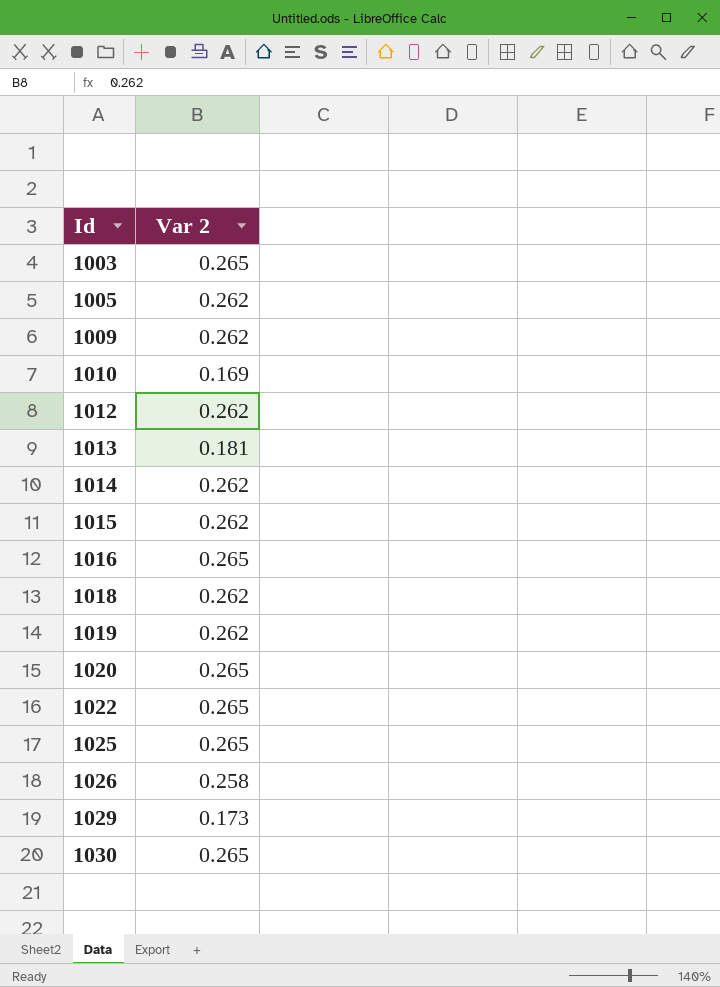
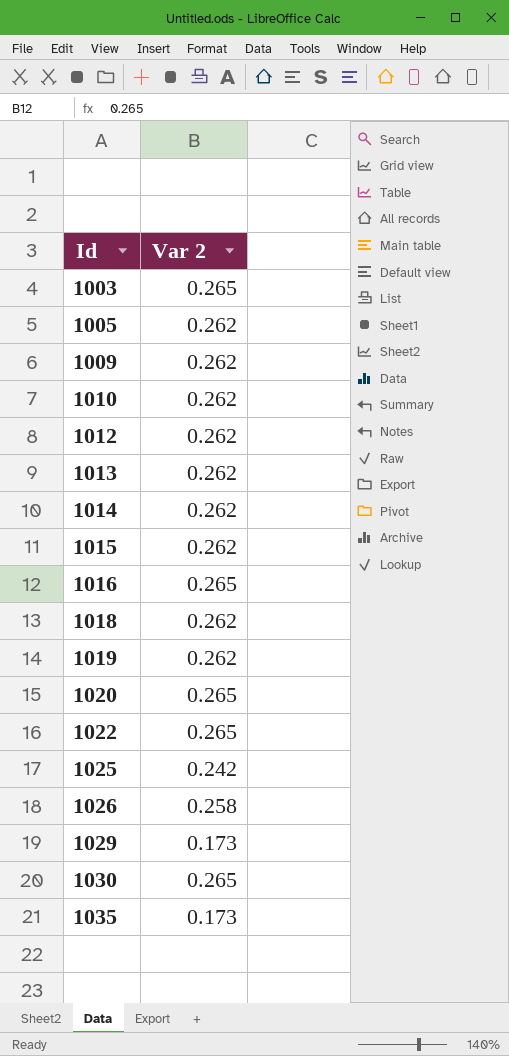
1010 | Var 2: 0.169 -> 0.262
1013 | Var 2: 0.181 -> 0.262
1025 | Var 2: 0.265 -> 0.242
row 1035: none -> 0.173

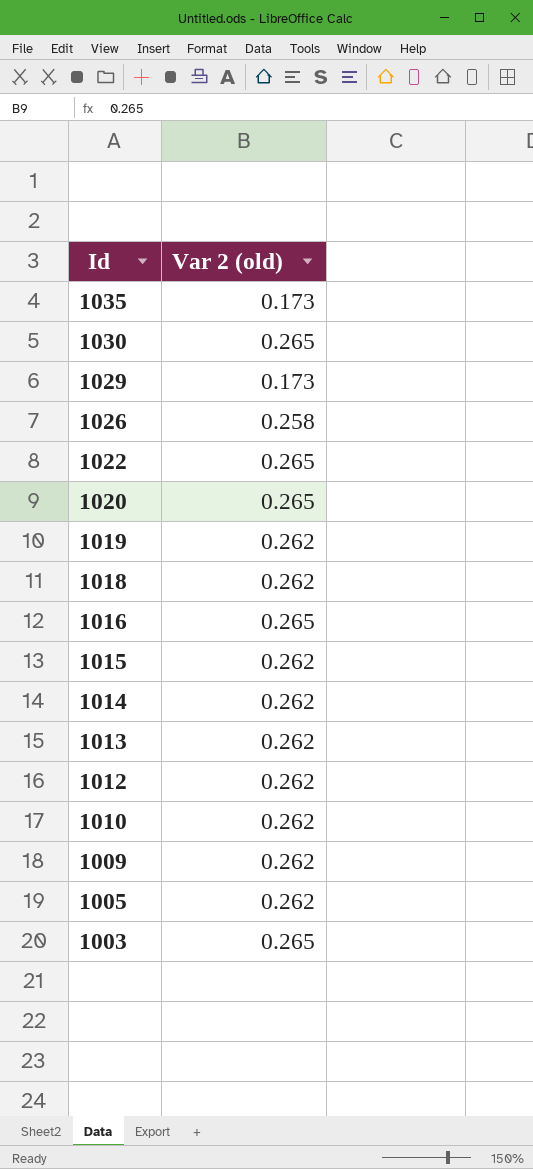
row order: Id ascending -> Id descending
column name: Var 2 -> Var 2 (old)
row 1025: 0.242 -> none

